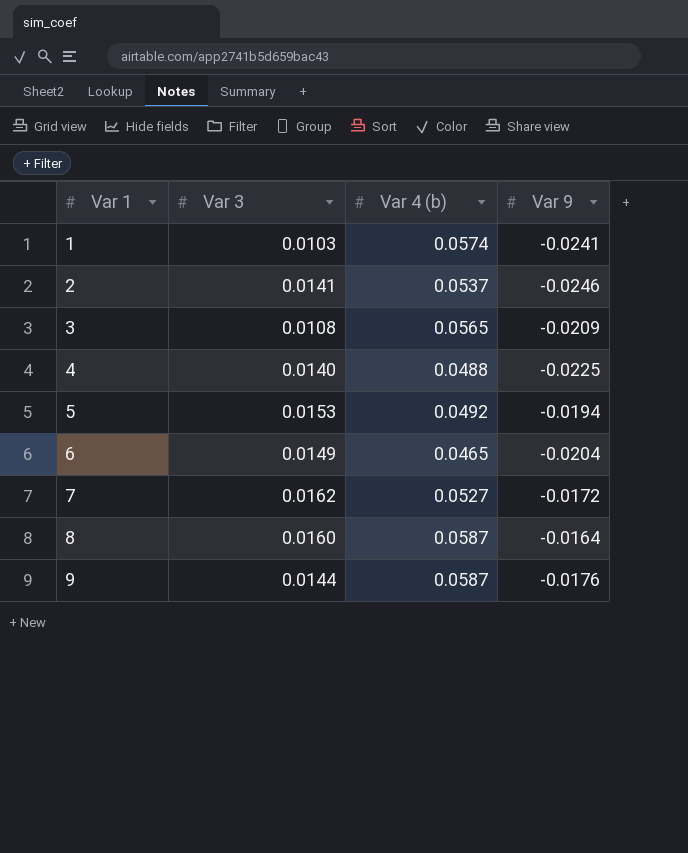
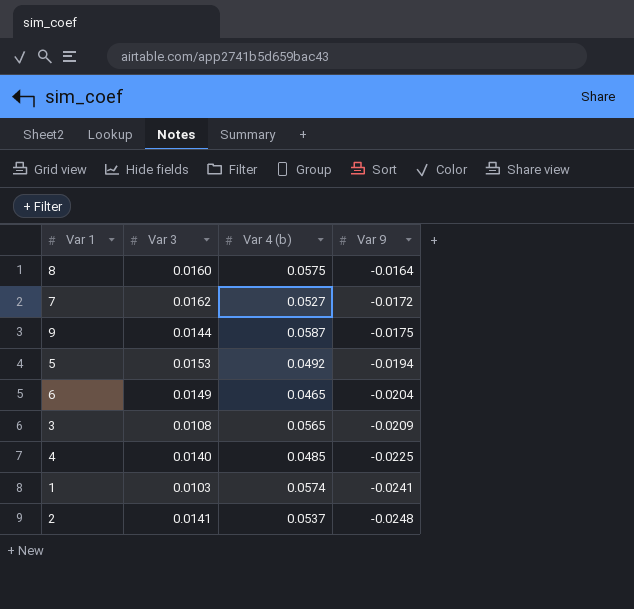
row order: Var 1 ascending -> Var 9 descending
8 | Var 4 (b): 0.0587 -> 0.0575
9 | Var 9: -0.0176 -> -0.0175
4 | Var 4 (b): 0.0488 -> 0.0485
2 | Var 9: -0.0246 -> -0.0248

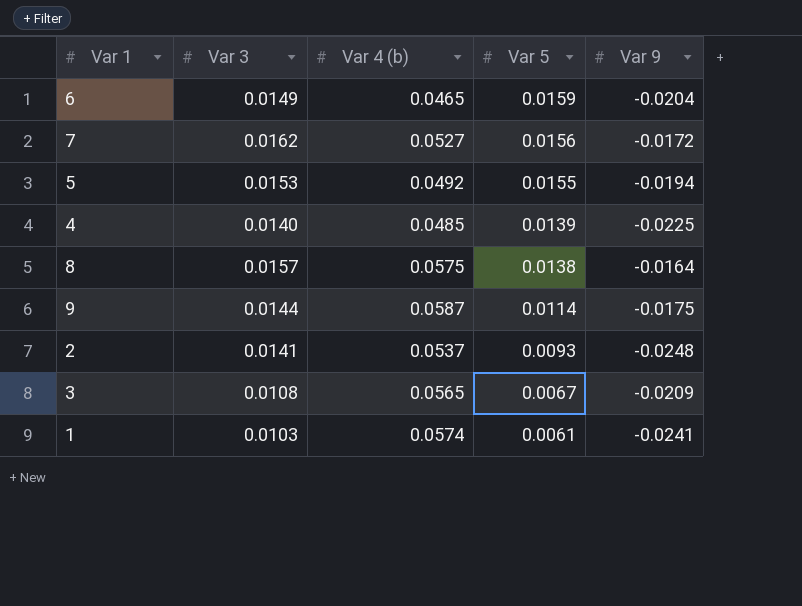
row order: Var 9 descending -> Var 5 descending
column Var 5 | position: none -> 4
8 | Var 3: 0.0160 -> 0.0157

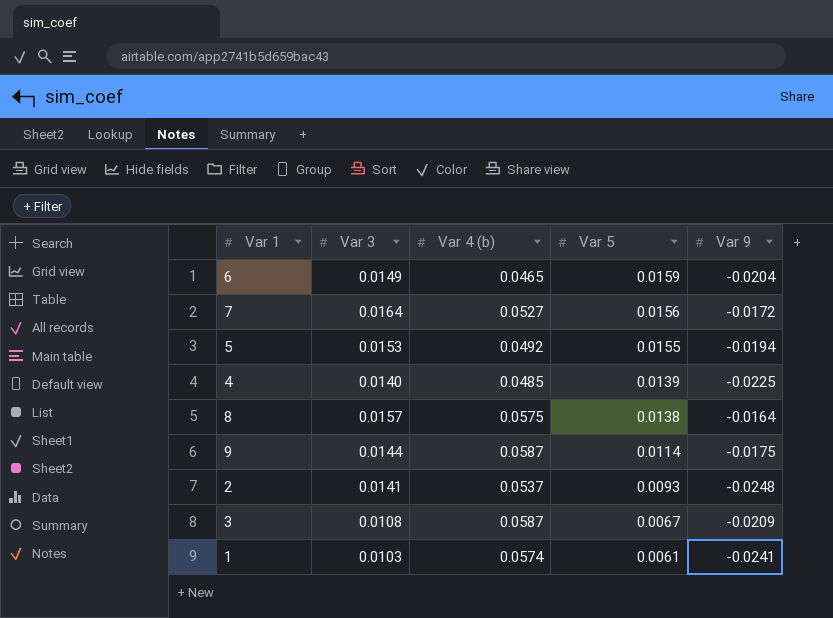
7 | Var 3: 0.0162 -> 0.0164
3 | Var 4 (b): 0.0565 -> 0.0587

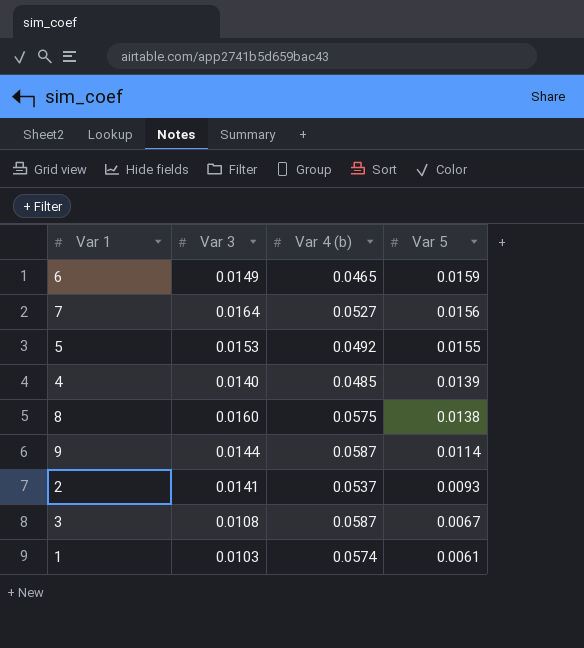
column Var 9 | position: 5 -> none
8 | Var 3: 0.0157 -> 0.0160

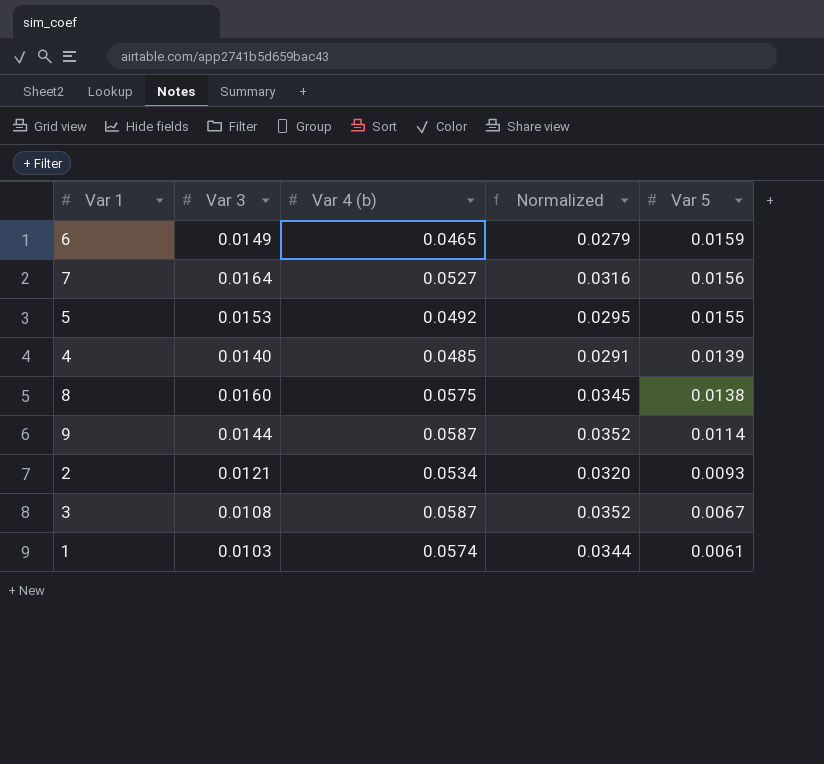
column Normalized | formula: none -> [Var 4 (b)] * 0.6
2 | Var 3: 0.0141 -> 0.0121
2 | Var 4 (b): 0.0537 -> 0.0534

